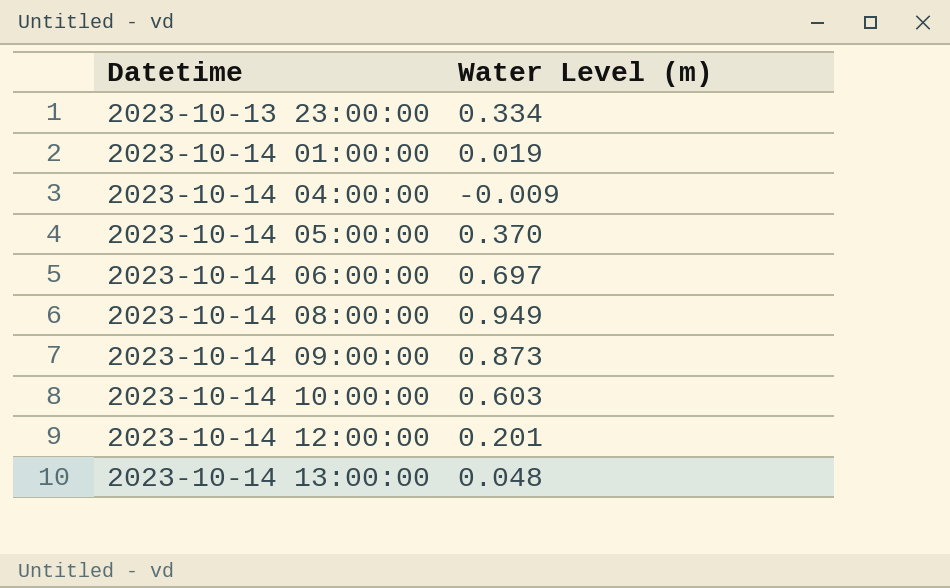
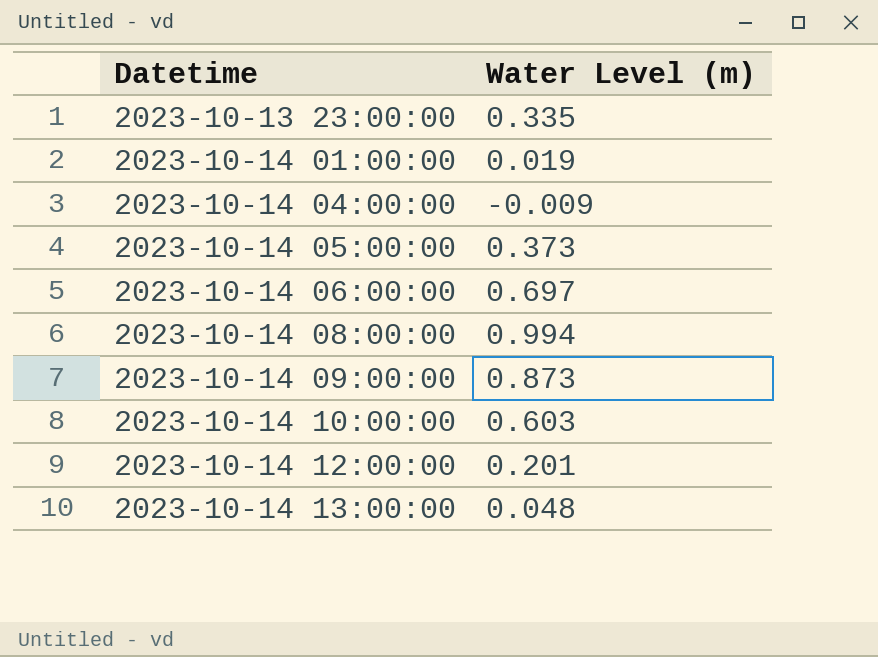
2023-10-13 23:00:00 | Water Level (m): 0.334 -> 0.335
2023-10-14 05:00:00 | Water Level (m): 0.370 -> 0.373
2023-10-14 08:00:00 | Water Level (m): 0.949 -> 0.994

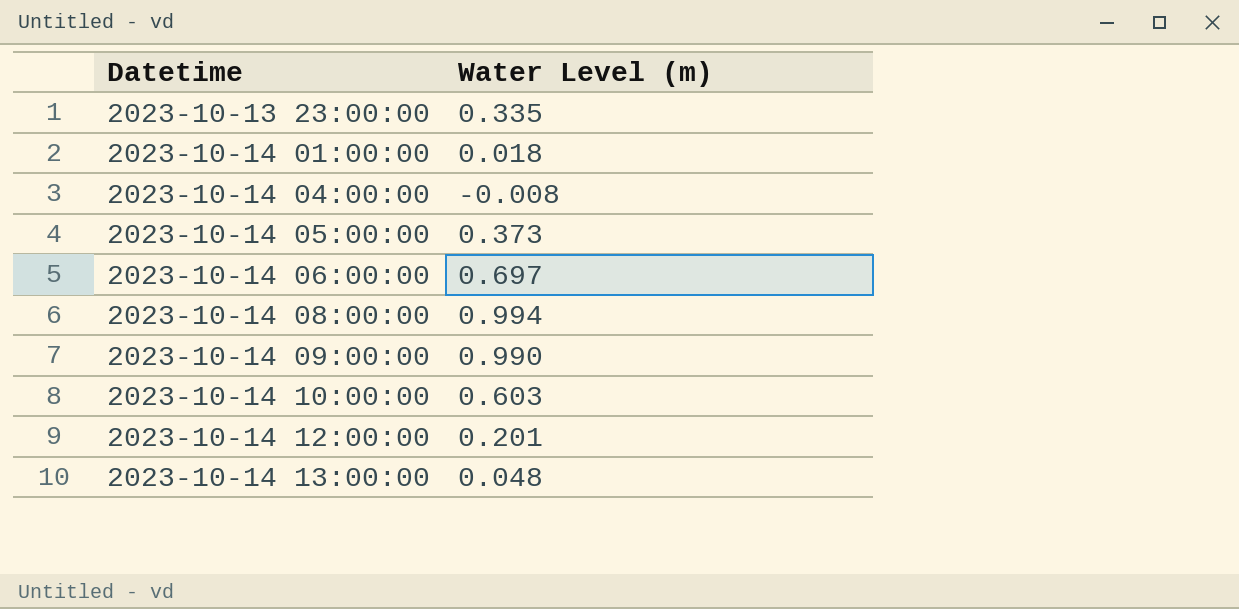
2023-10-14 01:00:00 | Water Level (m): 0.019 -> 0.018
2023-10-14 04:00:00 | Water Level (m): -0.009 -> -0.008
2023-10-14 09:00:00 | Water Level (m): 0.873 -> 0.990

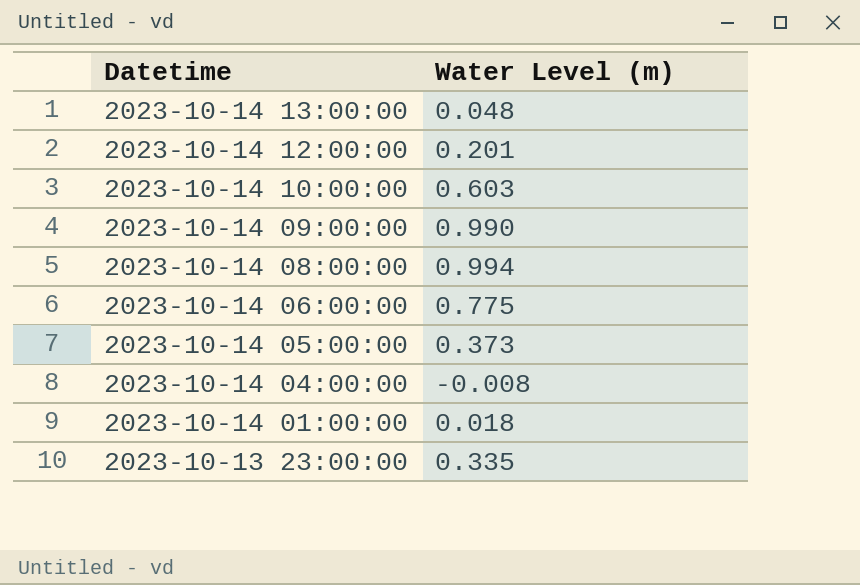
row order: Datetime ascending -> Datetime descending
2023-10-14 06:00:00 | Water Level (m): 0.697 -> 0.775

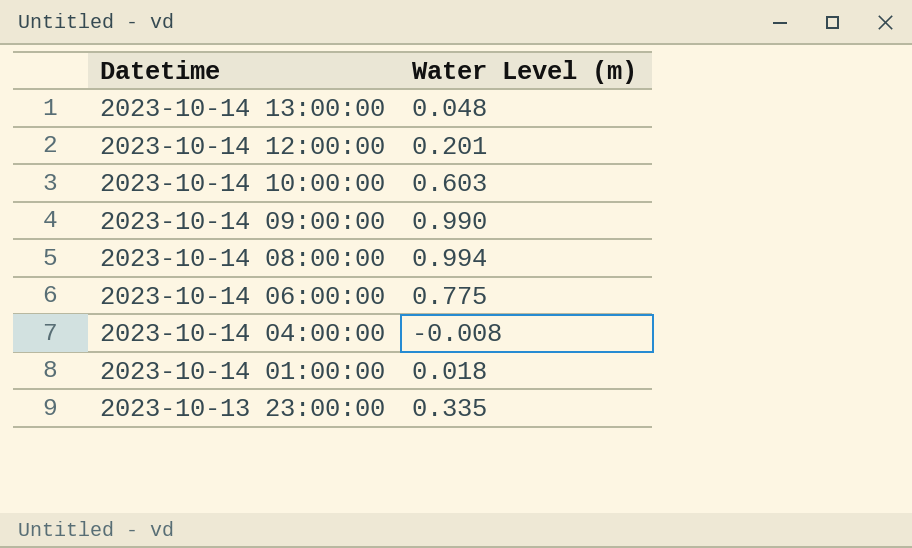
row 2023-10-14 05:00:00: 0.373 -> none

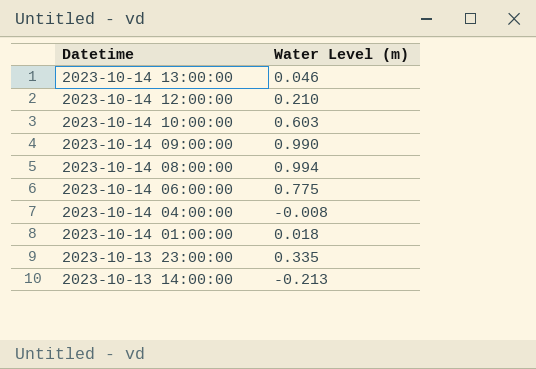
2023-10-14 13:00:00 | Water Level (m): 0.048 -> 0.046
2023-10-14 12:00:00 | Water Level (m): 0.201 -> 0.210
row 2023-10-13 14:00:00: none -> -0.213

